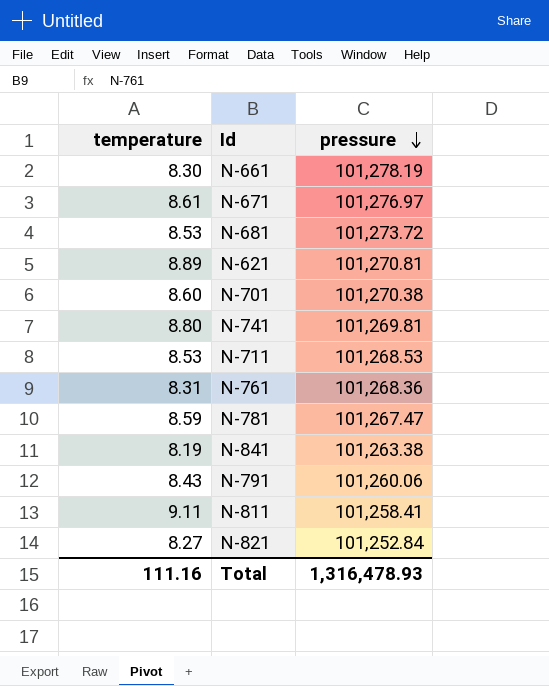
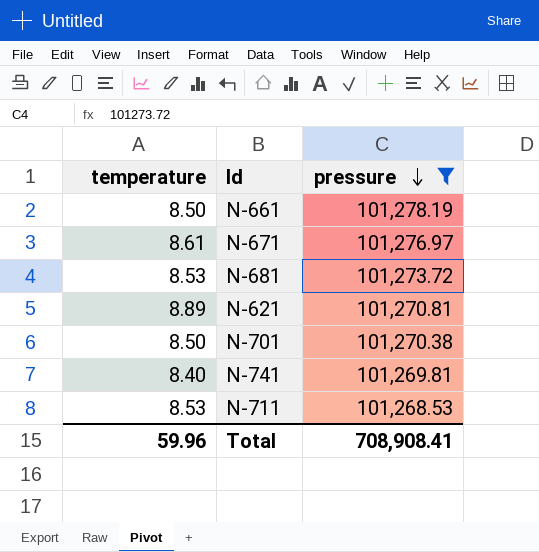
filter: none -> pressure >= 101,268.53
N-661 | temperature: 8.30 -> 8.50
N-701 | temperature: 8.60 -> 8.50
N-741 | temperature: 8.80 -> 8.40
Total | temperature: 111.16 -> 59.96
Total | pressure: 1,316,478.93 -> 708,908.41

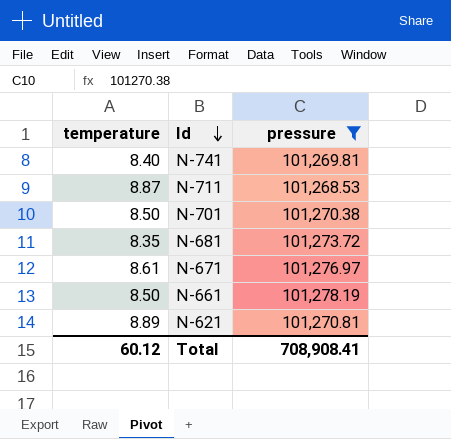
row order: pressure descending -> Id descending
N-711 | temperature: 8.53 -> 8.87
N-681 | temperature: 8.53 -> 8.35
Total | temperature: 59.96 -> 60.12

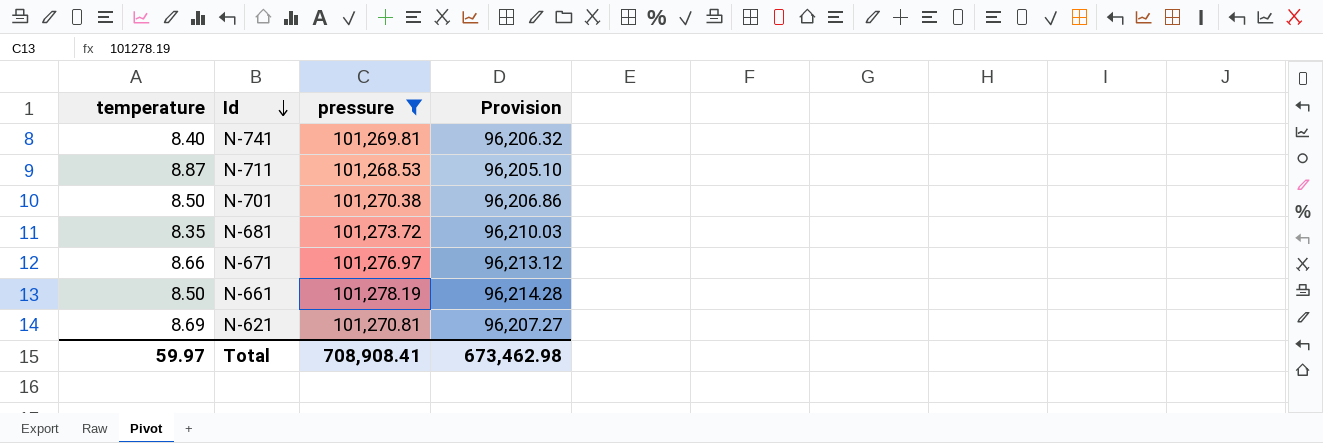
column Provision | formula: none -> [pressure] * 0.95
N-671 | temperature: 8.61 -> 8.66
N-621 | temperature: 8.89 -> 8.69
Total | temperature: 60.12 -> 59.97

